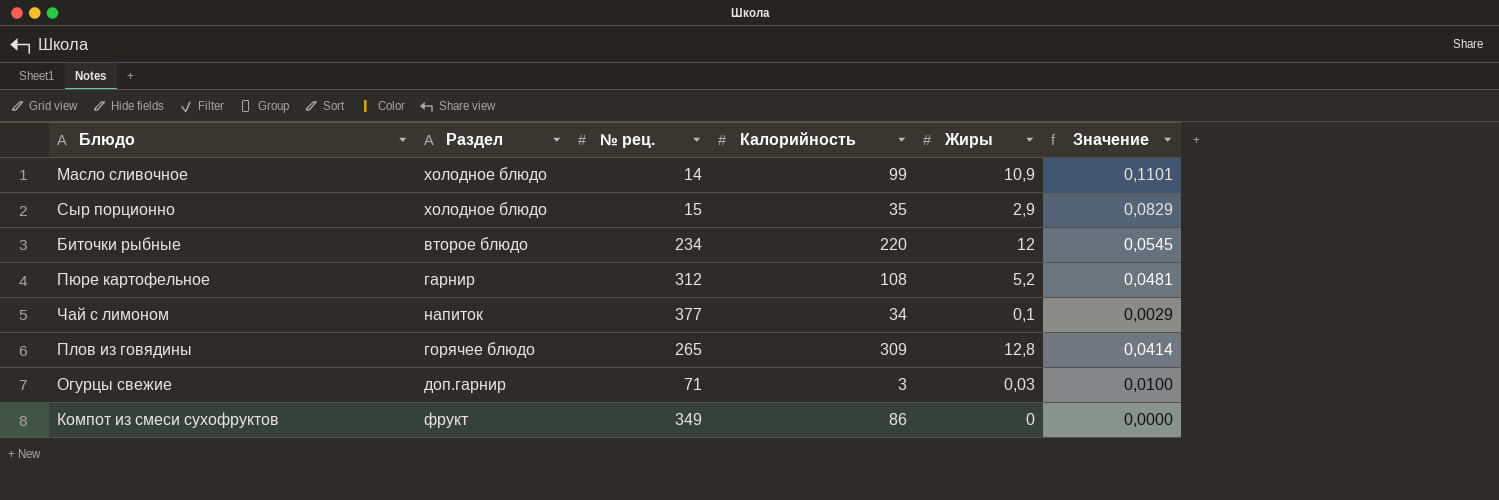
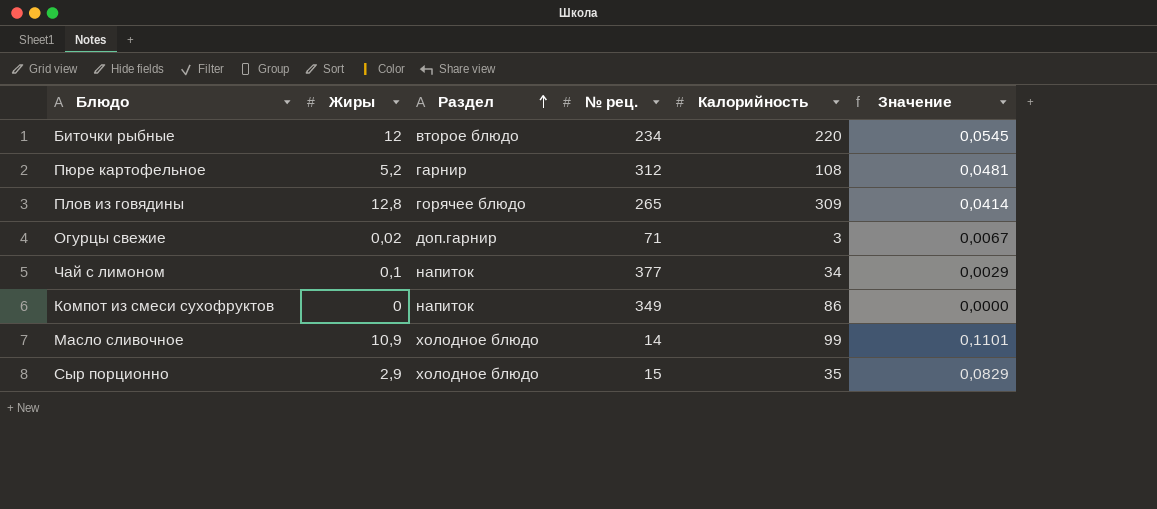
row order: none -> Раздел ascending
column Жиры | position: 5 -> 2
Огурцы свежие | Жиры: 0,03 -> 0,02
Огурцы свежие | Значение: 0,0100 -> 0,0067
Компот из смеси сухофруктов | Раздел: фрукт -> напиток

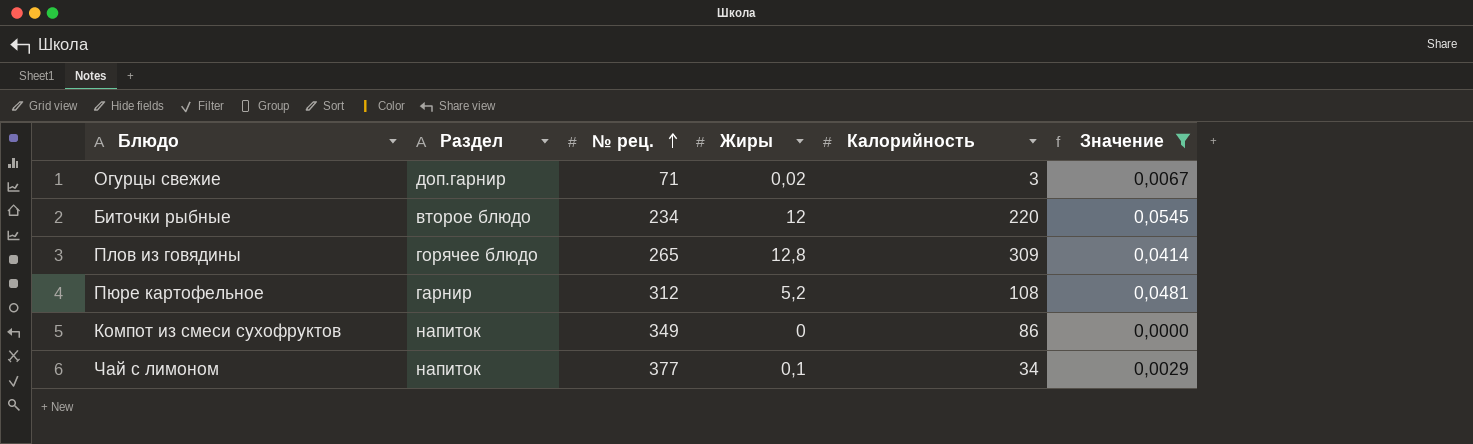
filter: none -> Значение <= 0,0545
row order: Раздел ascending -> № рец. ascending
column Жиры | position: 2 -> 4

